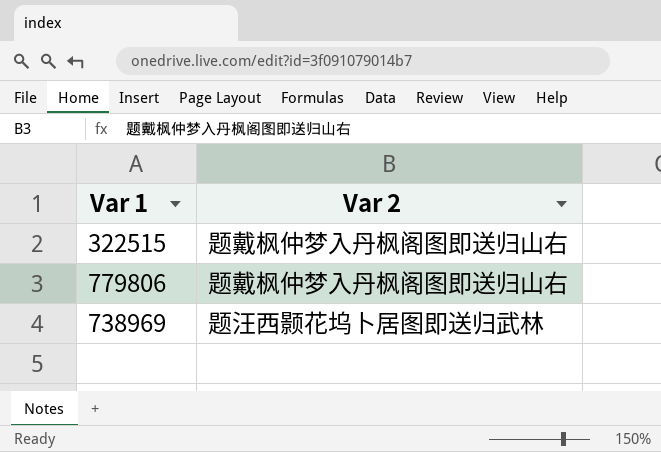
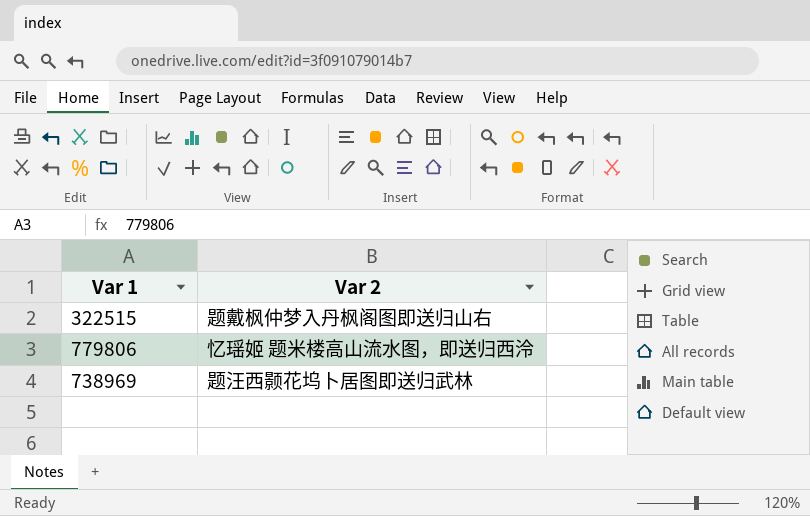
779806 | Var 2: 题戴枫仲梦入丹枫阁图即送归山右 -> 忆瑶姬 题米楼高山流水图，即送归西泠

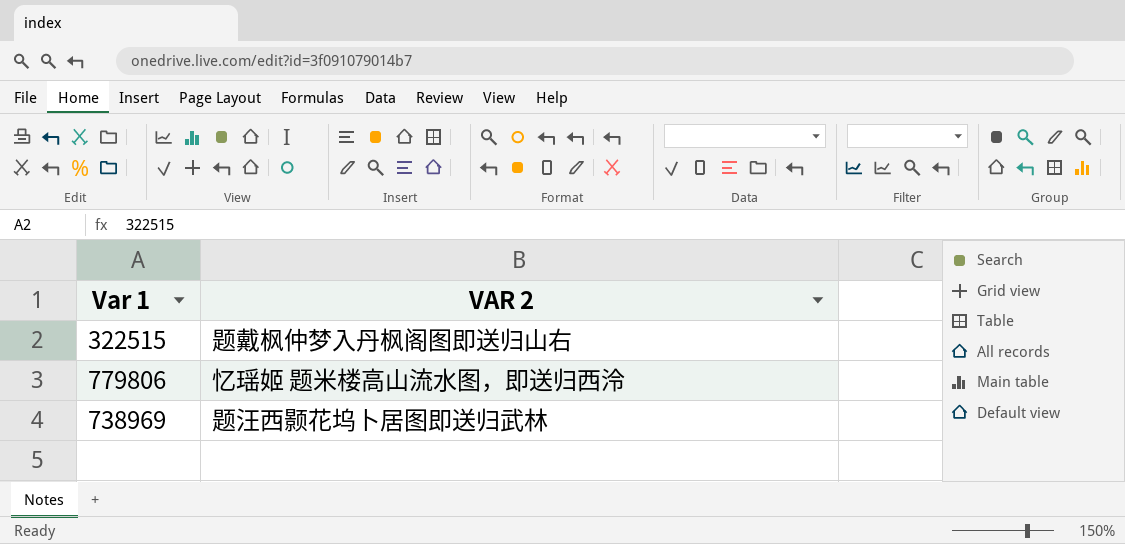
column name: Var 2 -> VAR 2

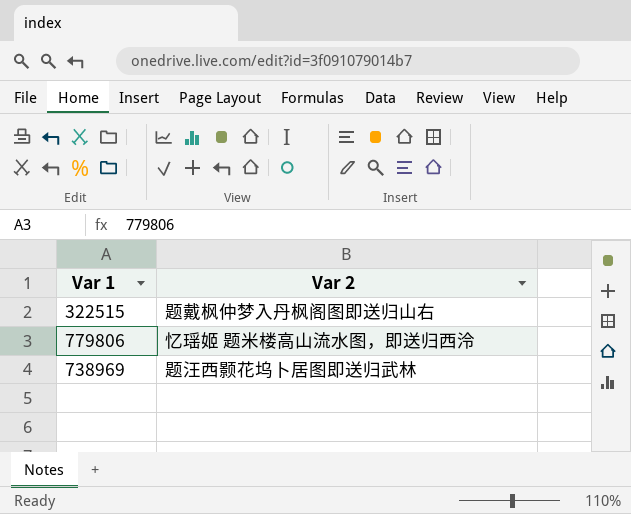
column name: VAR 2 -> Var 2

